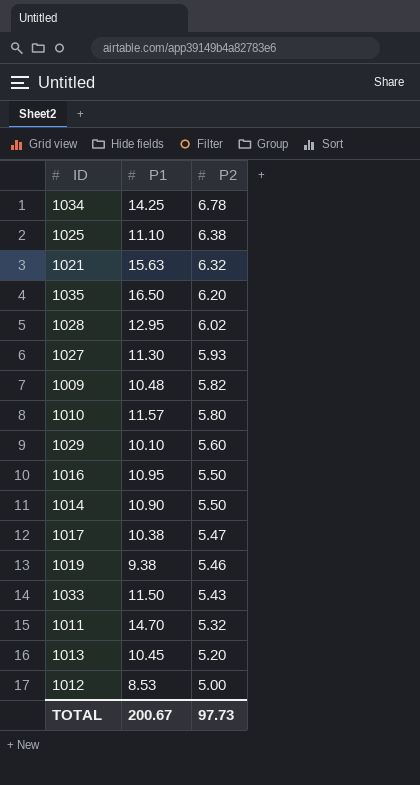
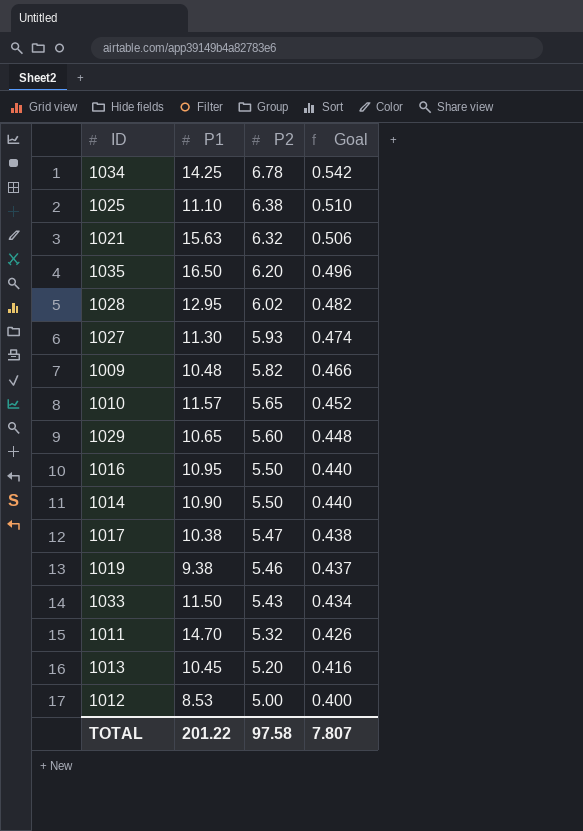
column Goal | formula: none -> [P2] * 0.08
1010 | P2: 5.80 -> 5.65
1029 | P1: 10.10 -> 10.65
TOTAL | P1: 200.67 -> 201.22
TOTAL | P2: 97.73 -> 97.58

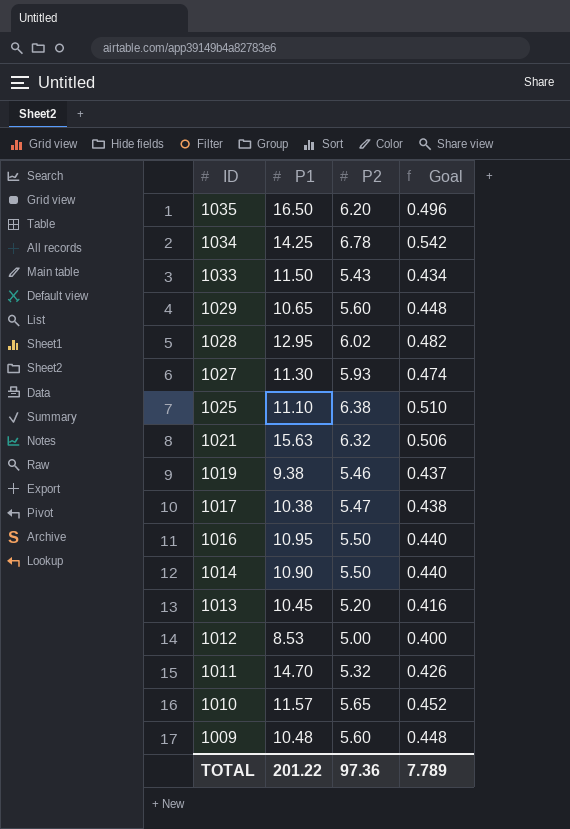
row order: P2 descending -> ID descending
1009 | P2: 5.82 -> 5.60
1009 | Goal: 0.466 -> 0.448
TOTAL | P2: 97.58 -> 97.36
TOTAL | Goal: 7.807 -> 7.789

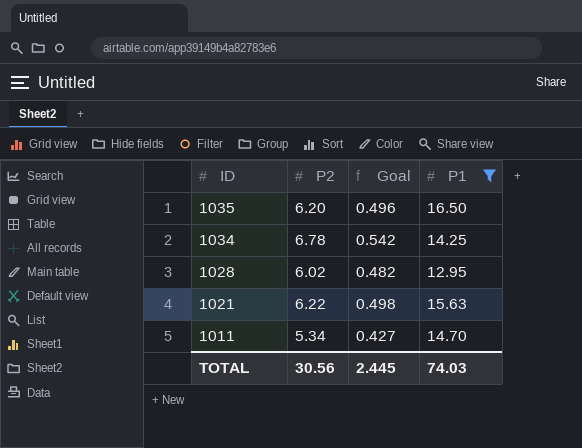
filter: none -> P1 >= 12.95
column P1 | position: 2 -> 4
1021 | P2: 6.32 -> 6.22
1021 | Goal: 0.506 -> 0.498
1011 | P2: 5.32 -> 5.34
1011 | Goal: 0.426 -> 0.427
TOTAL | P2: 97.36 -> 30.56
TOTAL | Goal: 7.789 -> 2.445
TOTAL | P1: 201.22 -> 74.03

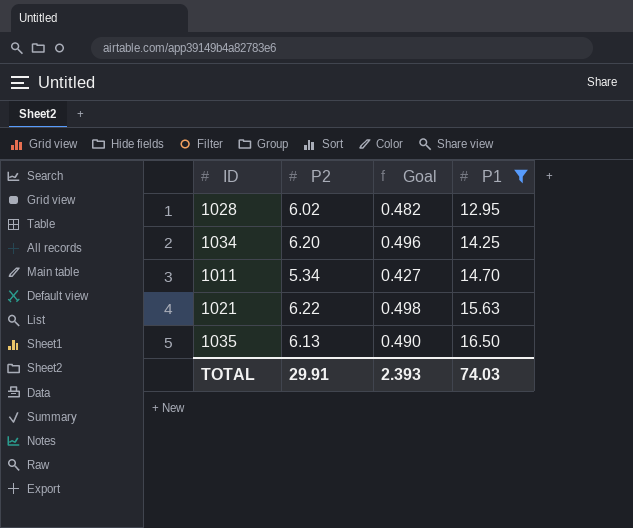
row order: ID descending -> P1 ascending
1034 | P2: 6.78 -> 6.20
1034 | Goal: 0.542 -> 0.496
1035 | P2: 6.20 -> 6.13
1035 | Goal: 0.496 -> 0.490
TOTAL | P2: 30.56 -> 29.91
TOTAL | Goal: 2.445 -> 2.393

